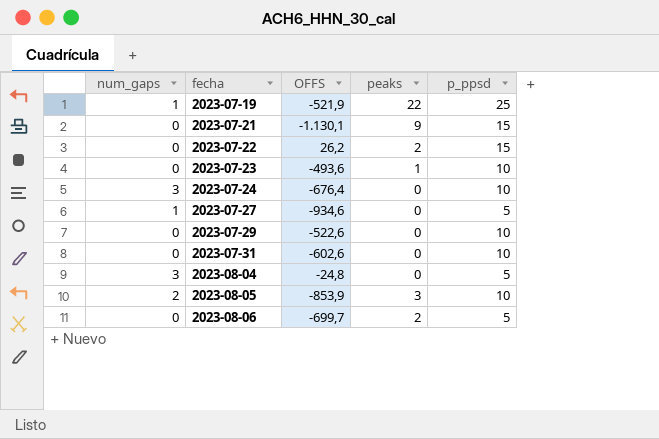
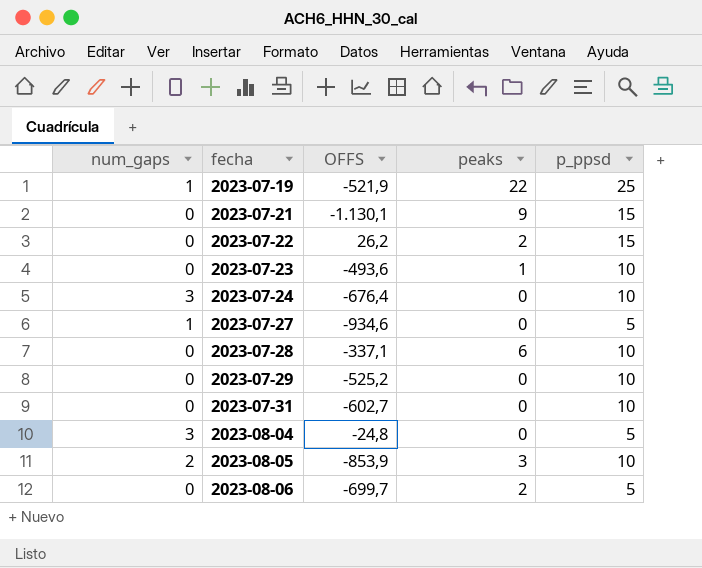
row 2023-07-28: none -> 0 | -337,1 | 6 | 10
2023-07-29 | OFFS: -522,6 -> -525,2
2023-07-31 | OFFS: -602,6 -> -602,7

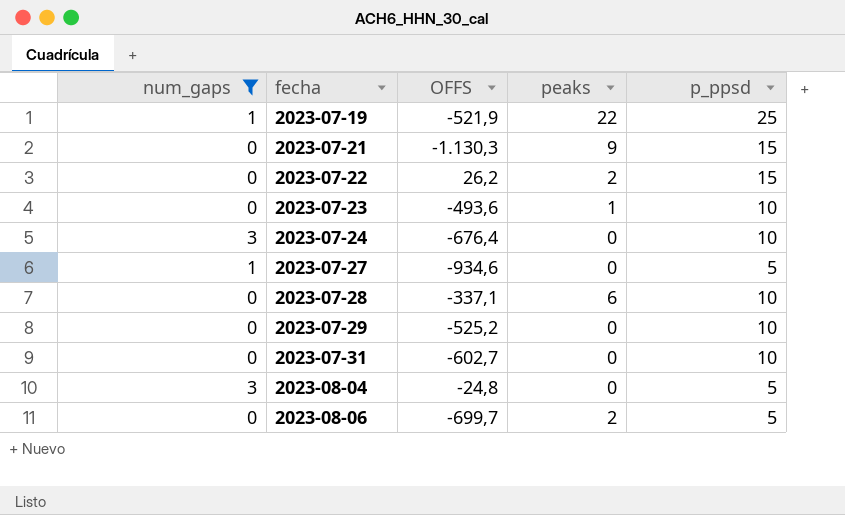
filter: none -> num_gaps != 2
2023-07-21 | OFFS: -1.130,1 -> -1.130,3

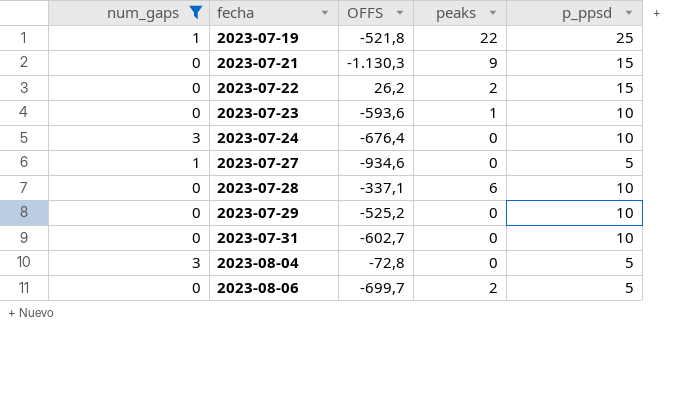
2023-07-19 | OFFS: -521,9 -> -521,8
2023-07-23 | OFFS: -493,6 -> -593,6
2023-08-04 | OFFS: -24,8 -> -72,8

